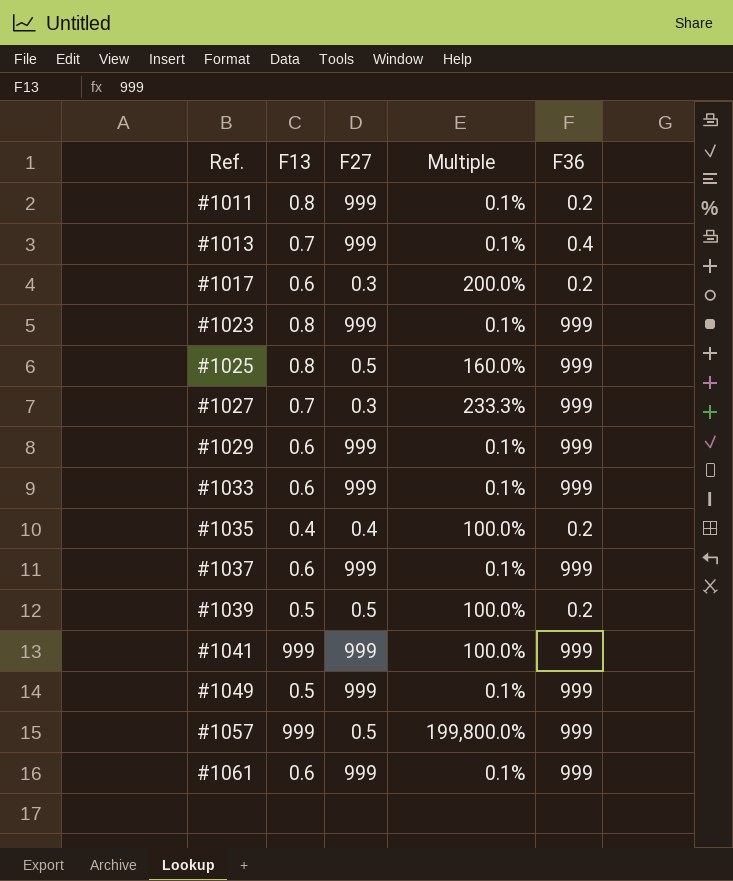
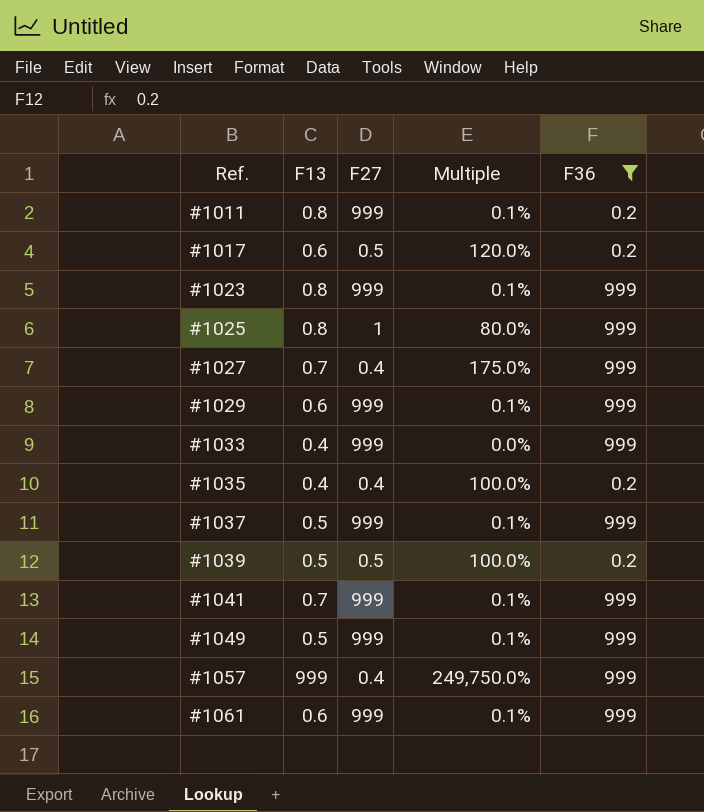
filter: none -> F36 != 0.4
#1017 | F27: 0.3 -> 0.5
#1017 | Multiple: 200.0% -> 120.0%
#1025 | F27: 0.5 -> 1
#1025 | Multiple: 160.0% -> 80.0%
#1027 | F27: 0.3 -> 0.4
#1027 | Multiple: 233.3% -> 175.0%
#1033 | F13: 0.6 -> 0.4
#1033 | Multiple: 0.1% -> 0.0%
#1037 | F13: 0.6 -> 0.5
#1041 | F13: 999 -> 0.7
#1041 | Multiple: 100.0% -> 0.1%
#1057 | F27: 0.5 -> 0.4
#1057 | Multiple: 199,800.0% -> 249,750.0%

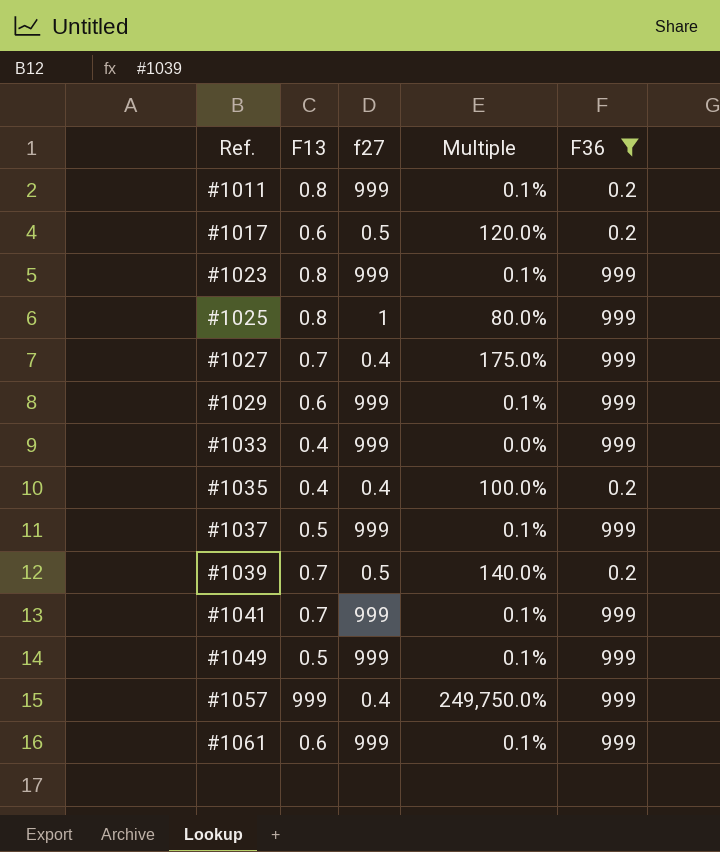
column name: F27 -> f27
#1039 | F13: 0.5 -> 0.7
#1039 | Multiple: 100.0% -> 140.0%

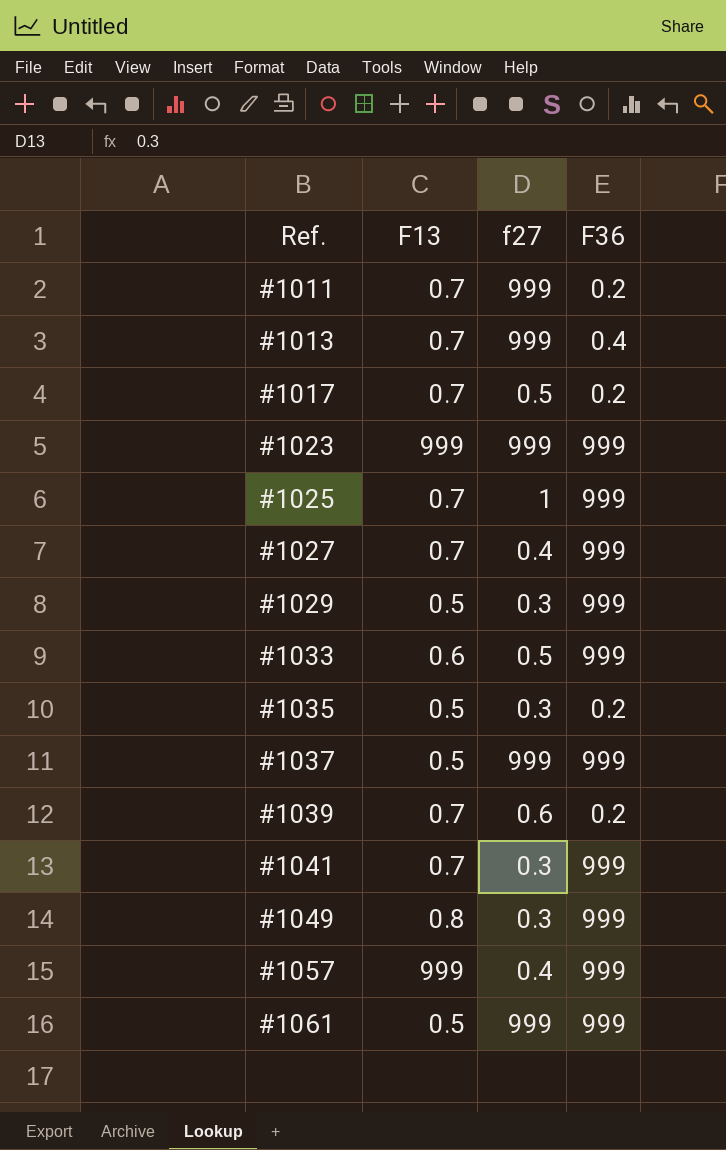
filter: F36 != 0.4 -> none
column Multiple | formula: [F13] / [f27] -> none
#1011 | F13: 0.8 -> 0.7
#1017 | F13: 0.6 -> 0.7
#1023 | F13: 0.8 -> 999
#1025 | F13: 0.8 -> 0.7
#1029 | F13: 0.6 -> 0.5
#1029 | f27: 999 -> 0.3
#1033 | F13: 0.4 -> 0.6
#1033 | f27: 999 -> 0.5
#1035 | F13: 0.4 -> 0.5
#1035 | f27: 0.4 -> 0.3
#1039 | f27: 0.5 -> 0.6
#1041 | f27: 999 -> 0.3
#1049 | F13: 0.5 -> 0.8
#1049 | f27: 999 -> 0.3
#1061 | F13: 0.6 -> 0.5

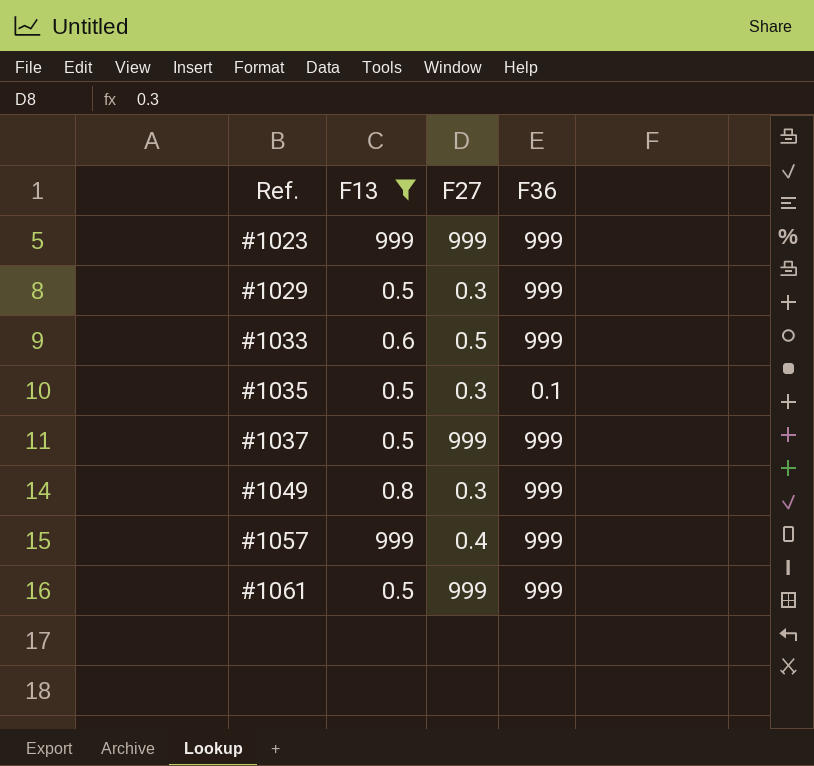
filter: none -> F13 != 0.7
column name: f27 -> F27
#1035 | F36: 0.2 -> 0.1

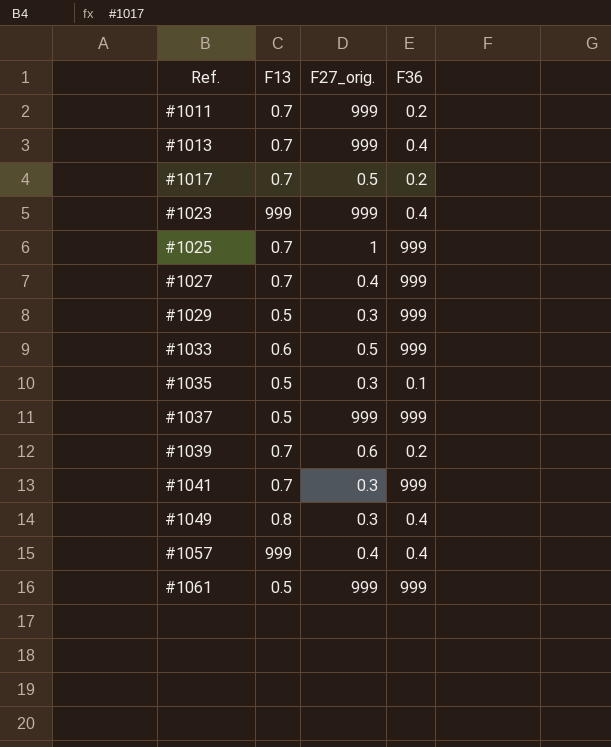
filter: F13 != 0.7 -> none
column name: F27 -> F27_orig.
#1023 | F36: 999 -> 0.4
#1049 | F36: 999 -> 0.4
#1057 | F36: 999 -> 0.4

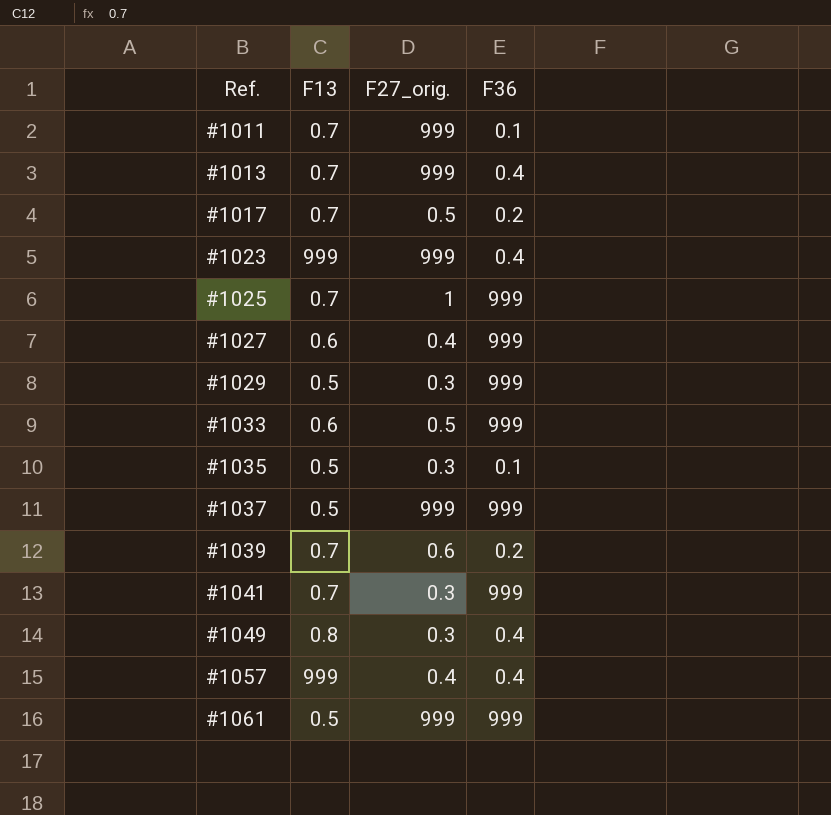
#1011 | F36: 0.2 -> 0.1
#1027 | F13: 0.7 -> 0.6

